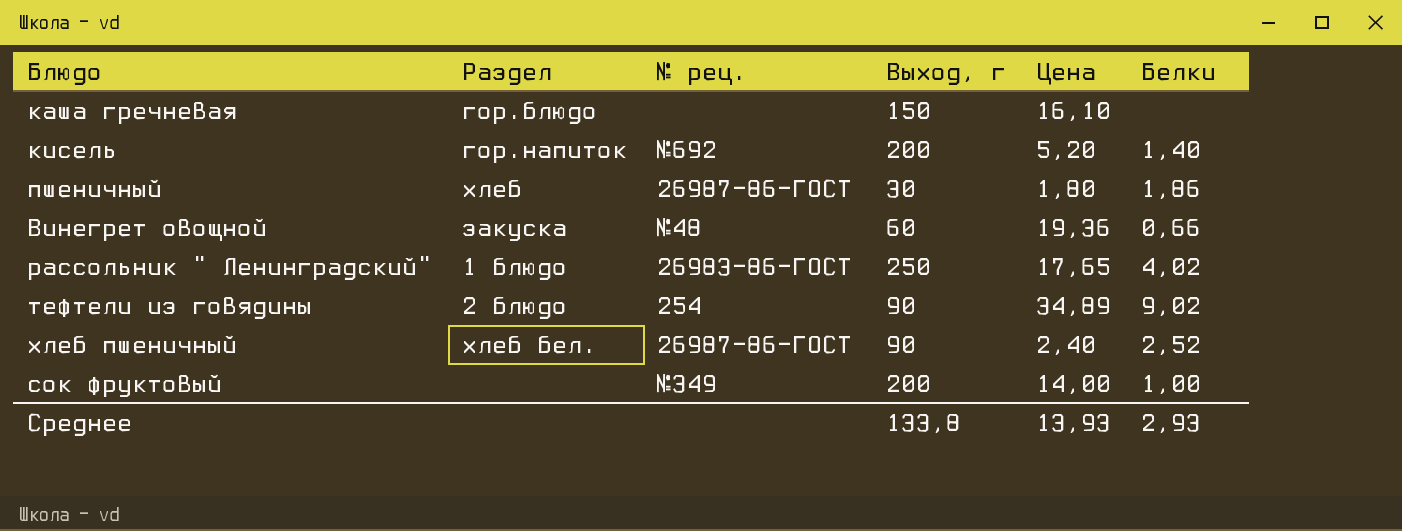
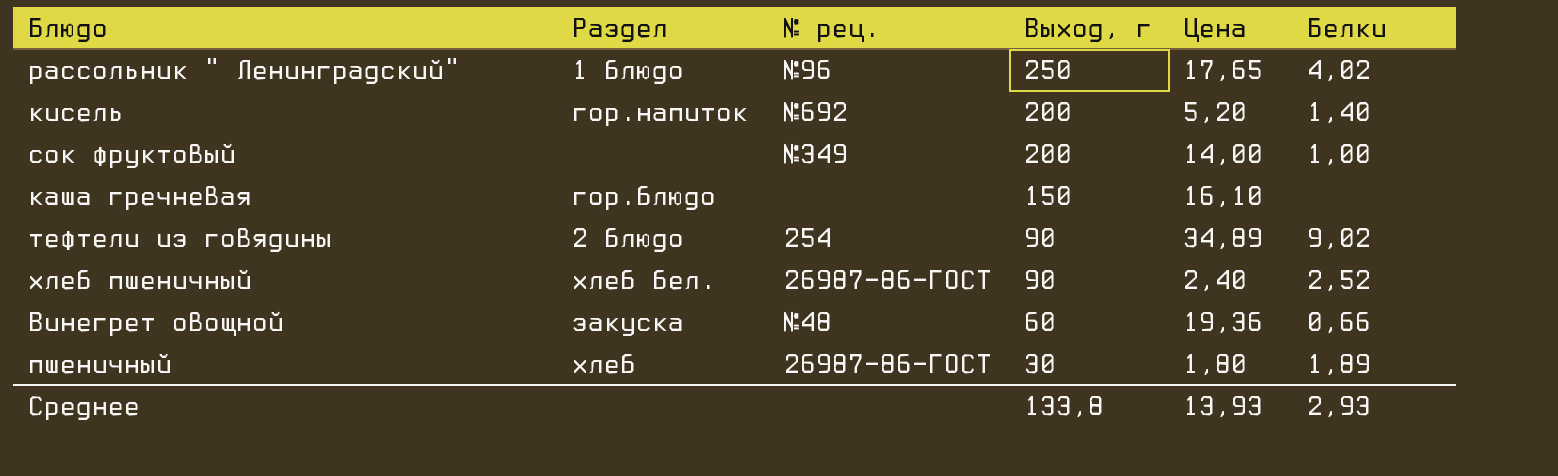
row order: none -> Выход, г descending
рассольник " Ленинградский" | № рец.: 26983-86-ГОСТ -> №96
пшеничный | Белки: 1,86 -> 1,89

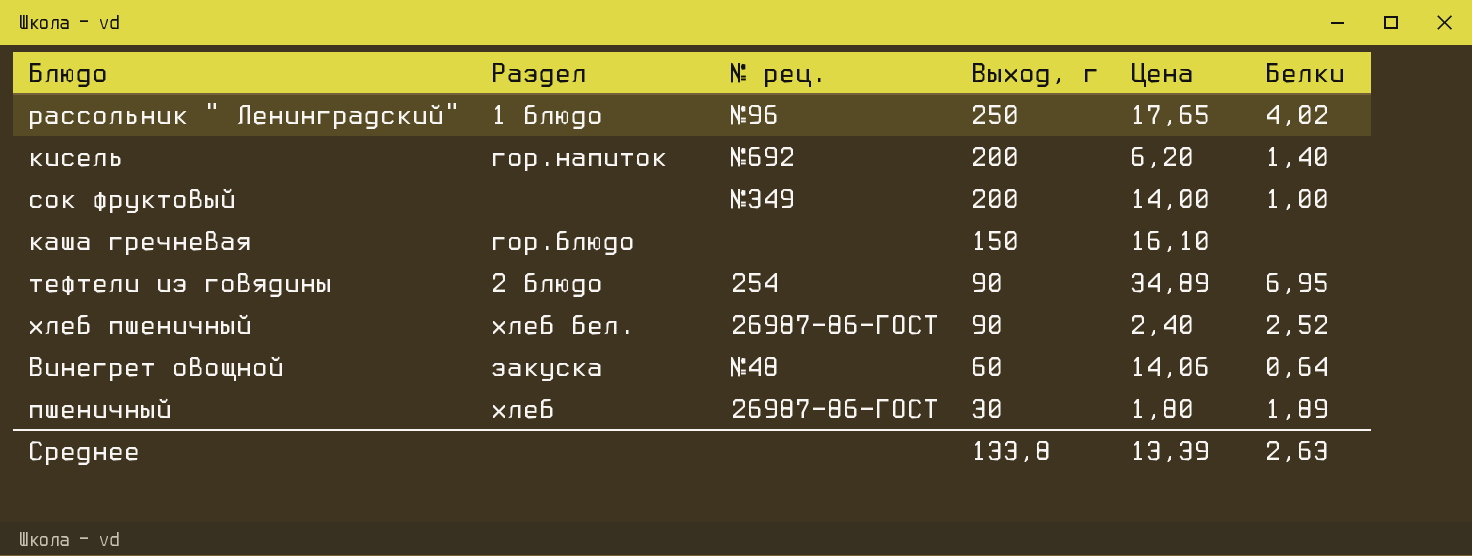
кисель | Цена: 5,20 -> 6,20
тефтели из говядины | Белки: 9,02 -> 6,95
Винегрет овощной | Цена: 19,36 -> 14,06
Винегрет овощной | Белки: 0,66 -> 0,64
Среднее | Цена: 13,93 -> 13,39
Среднее | Белки: 2,93 -> 2,63

